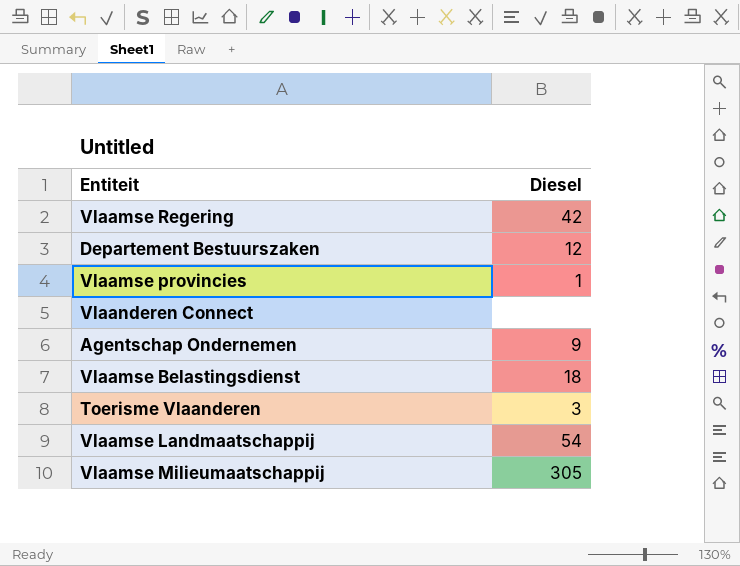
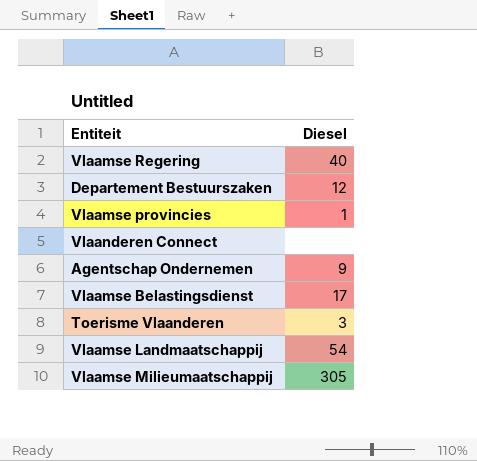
Vlaamse Regering | Diesel: 42 -> 40
Vlaamse Belastingsdienst | Diesel: 18 -> 17

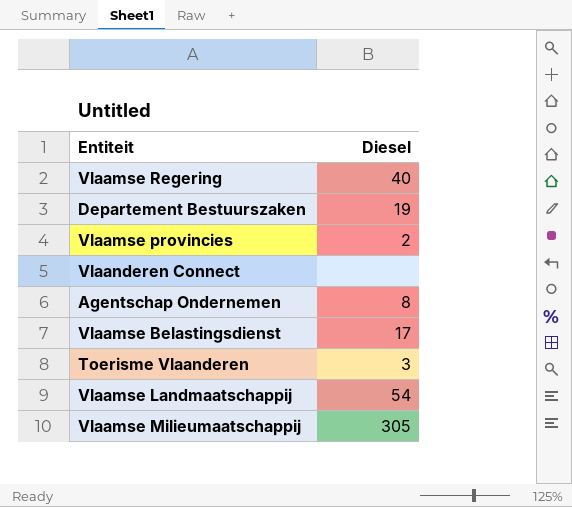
Departement Bestuurszaken | Diesel: 12 -> 19
Vlaamse provincies | Diesel: 1 -> 2
Agentschap Ondernemen | Diesel: 9 -> 8

